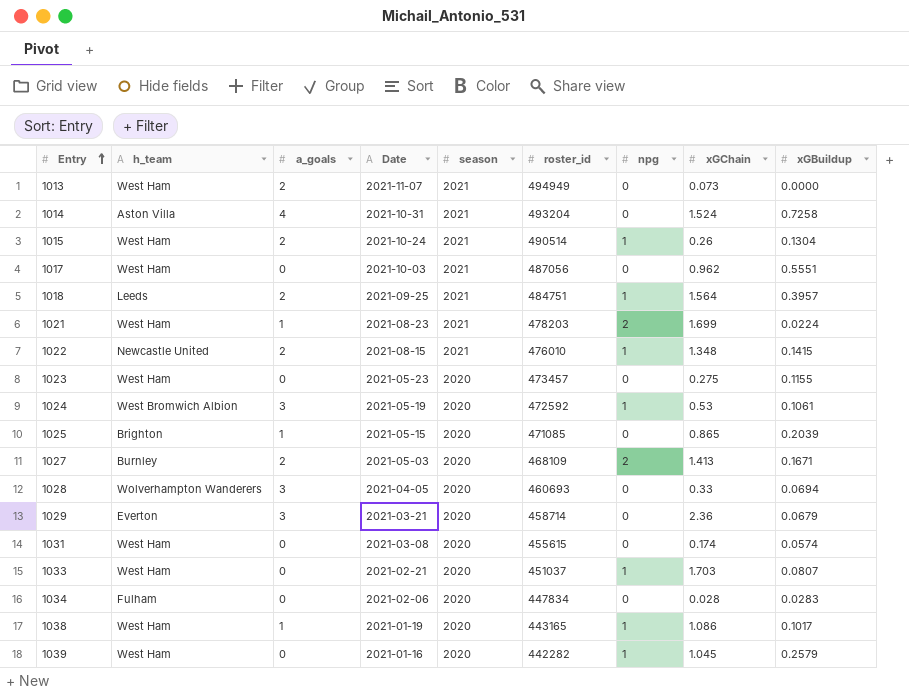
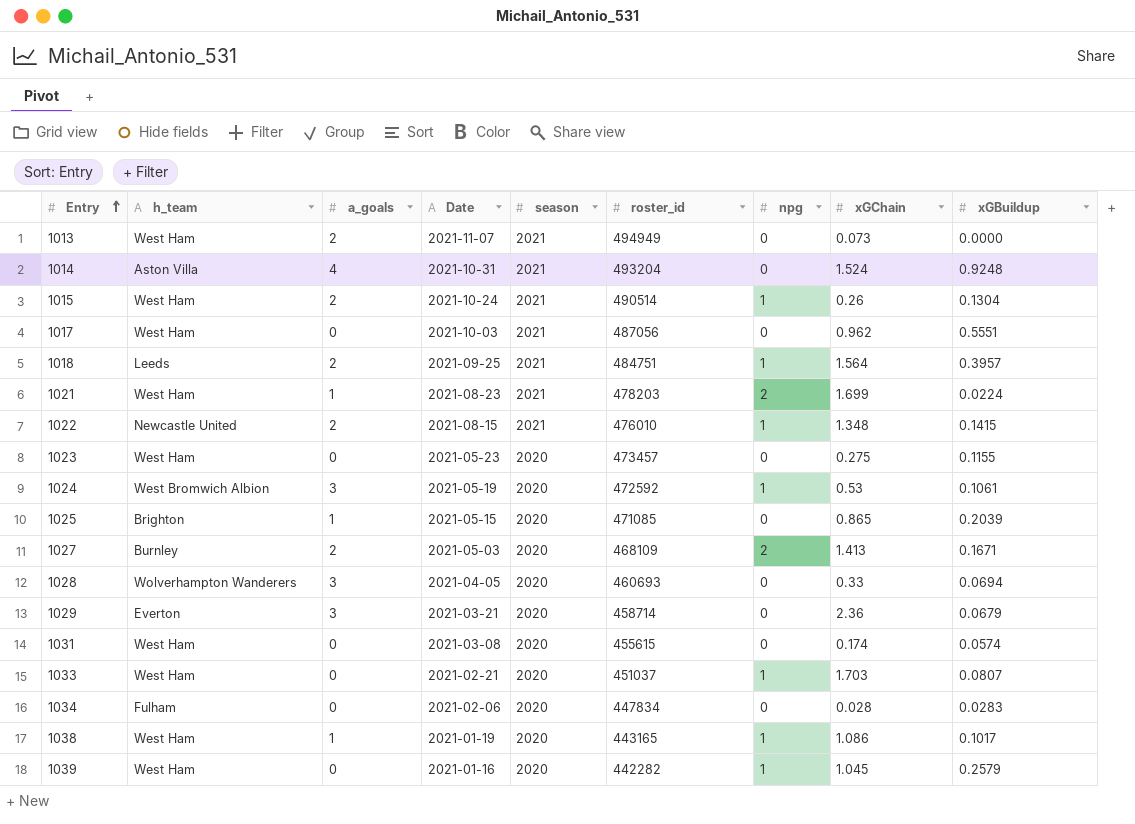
1014 | xGBuildup: 0.7258 -> 0.9248

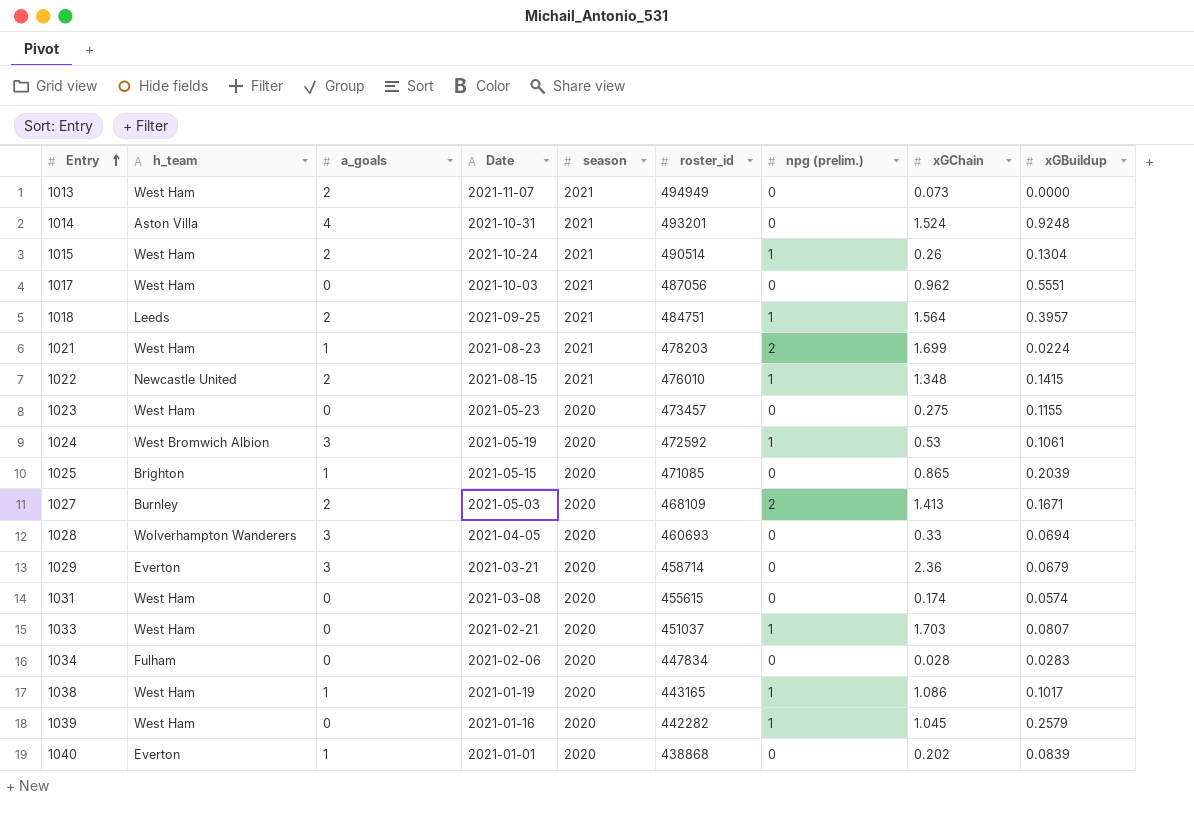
column name: npg -> npg (prelim.)
1014 | roster_id: 493204 -> 493201
row 1040: none -> Everton | 1 | 2021-01-01 | 2020 | 438868 | 0 | 0.202 | 0.0839

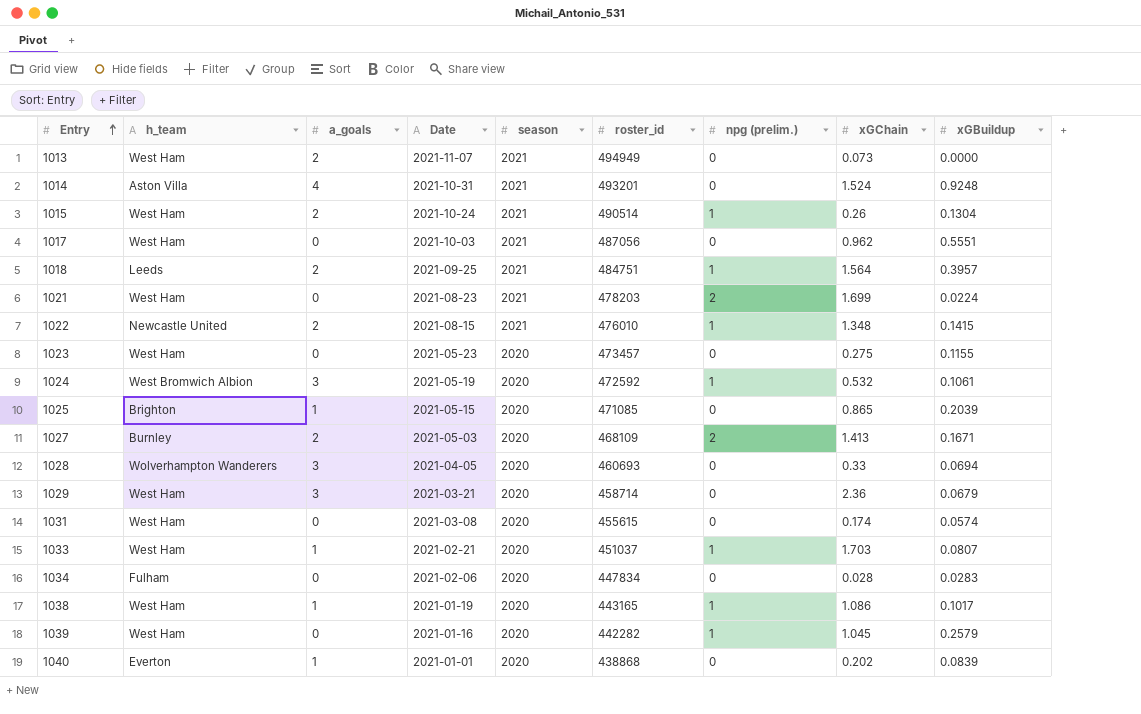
1021 | a_goals: 1 -> 0
1024 | xGChain: 0.53 -> 0.532
1029 | h_team: Everton -> West Ham
1033 | a_goals: 0 -> 1

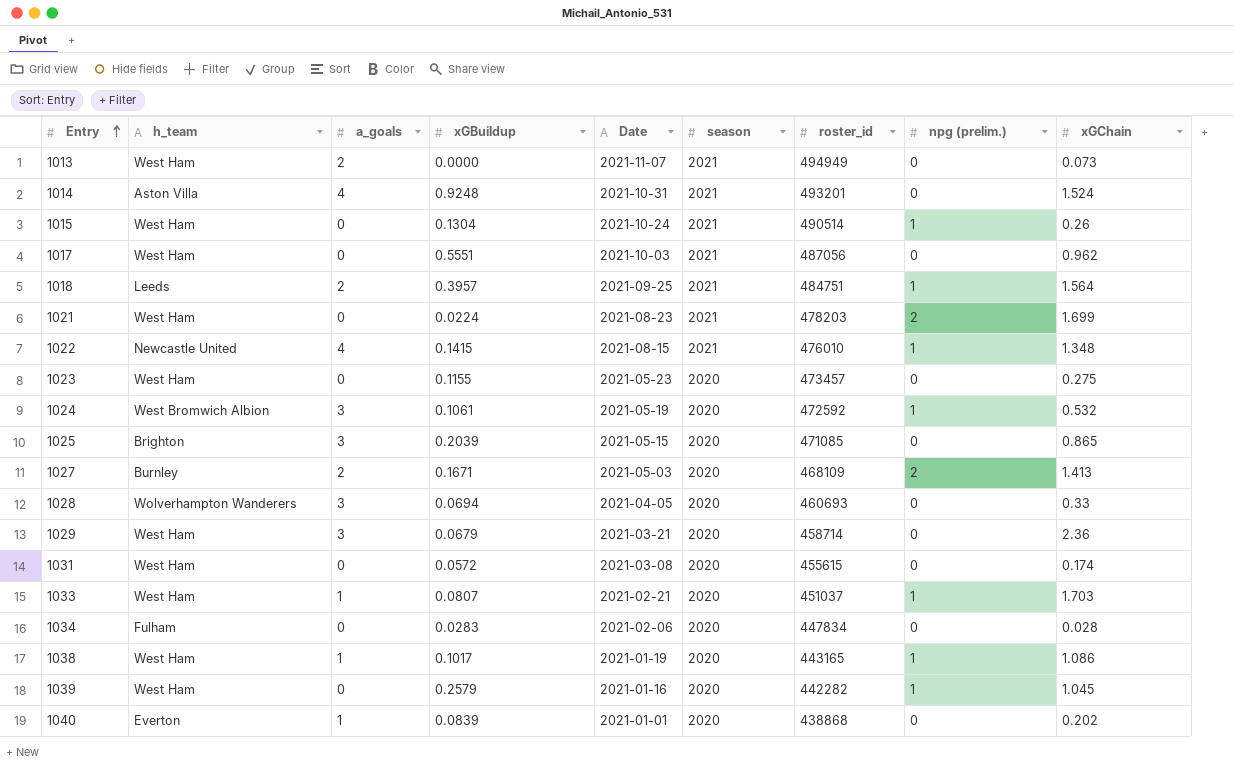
column xGBuildup | position: 9 -> 4
1015 | a_goals: 2 -> 0
1022 | a_goals: 2 -> 4
1025 | a_goals: 1 -> 3
1031 | xGBuildup: 0.0574 -> 0.0572

